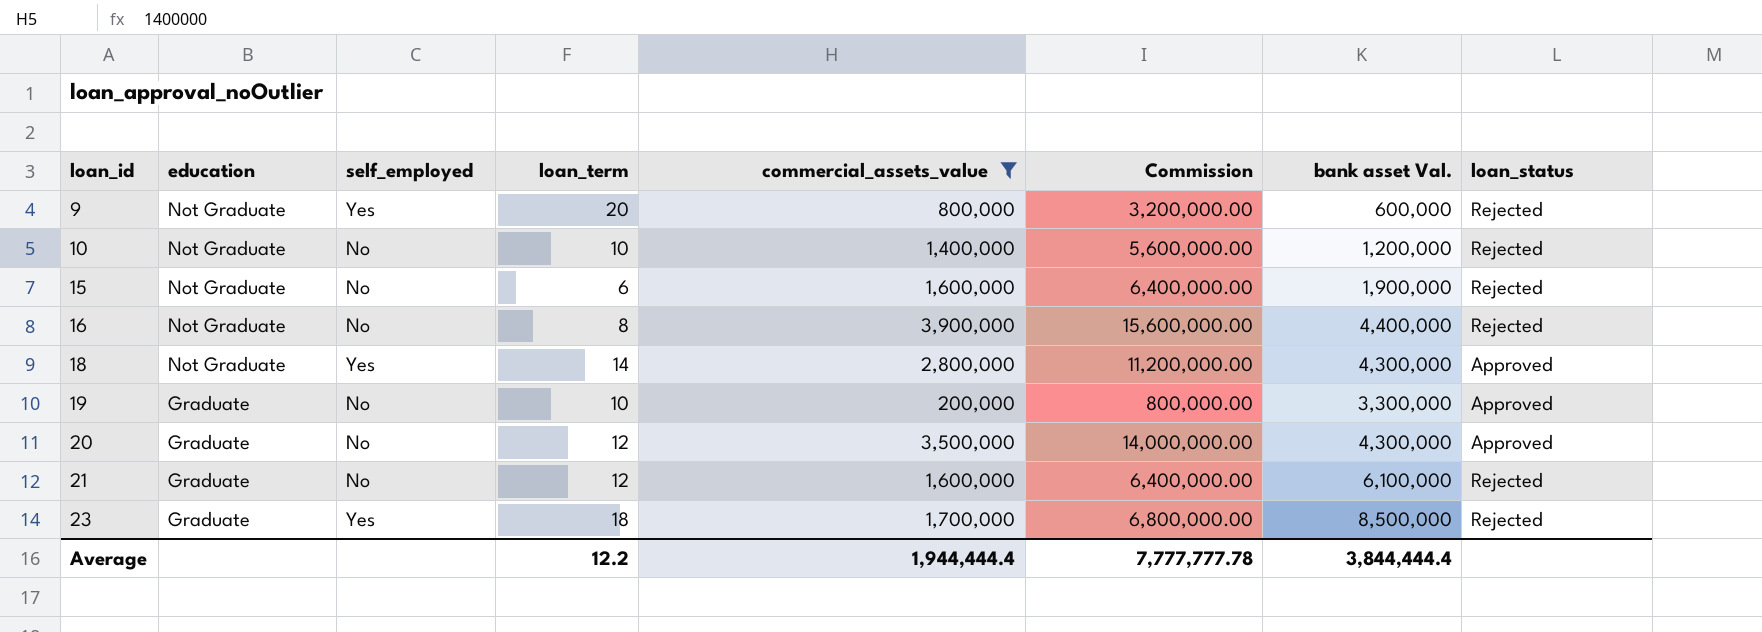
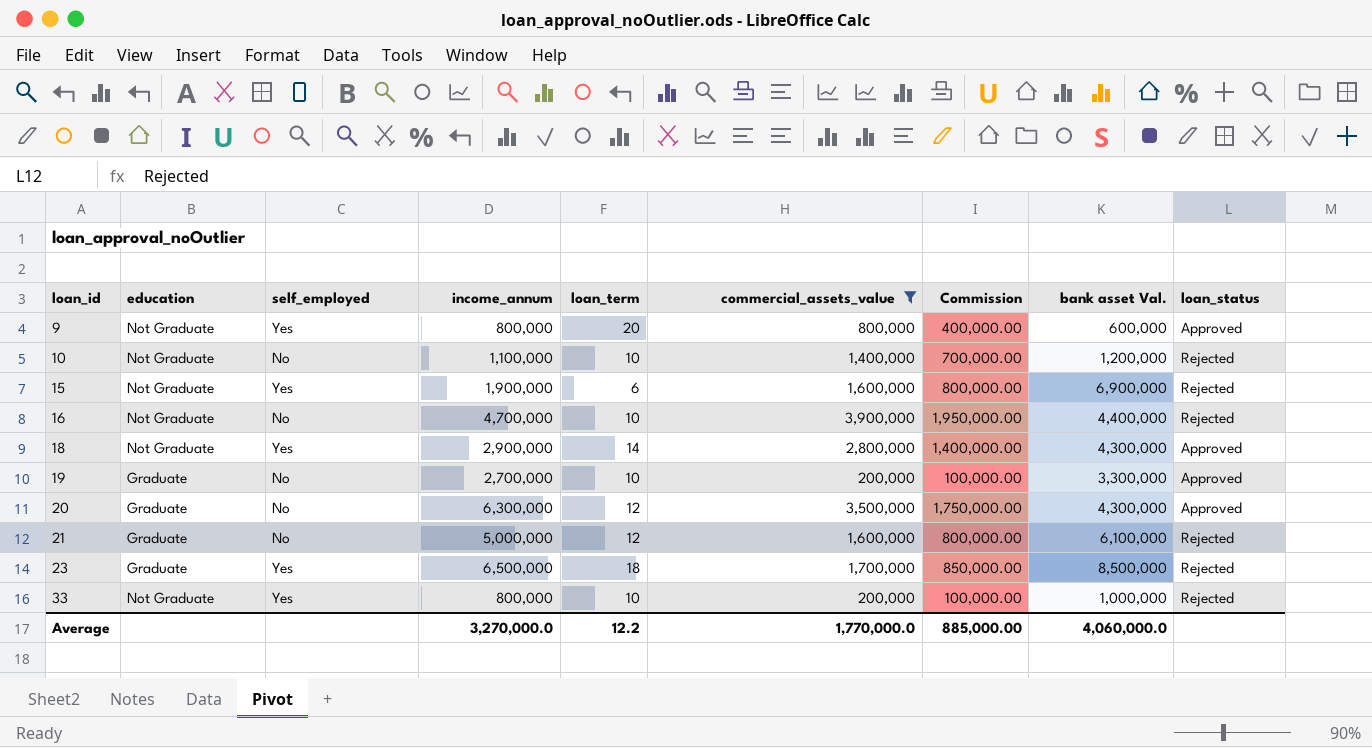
column income_annum | position: none -> 4
column Commission | formula: [commercial_assets_value] * 4 -> [commercial_assets_value] * 0.5
9 | loan_status: Rejected -> Approved
15 | self_employed: No -> Yes
15 | bank asset Val.: 1,900,000 -> 6,900,000
16 | loan_term: 8 -> 10
row 33: none -> Not Graduate | Yes | 800,000 | 10 | 200,000 | 100,000.00 | 1,000,000 | Rejected
Average | commercial_assets_value: 1,944,444.4 -> 1,770,000.0
Average | Commission: 7,777,777.78 -> 885,000.00
Average | bank asset Val.: 3,844,444.4 -> 4,060,000.0

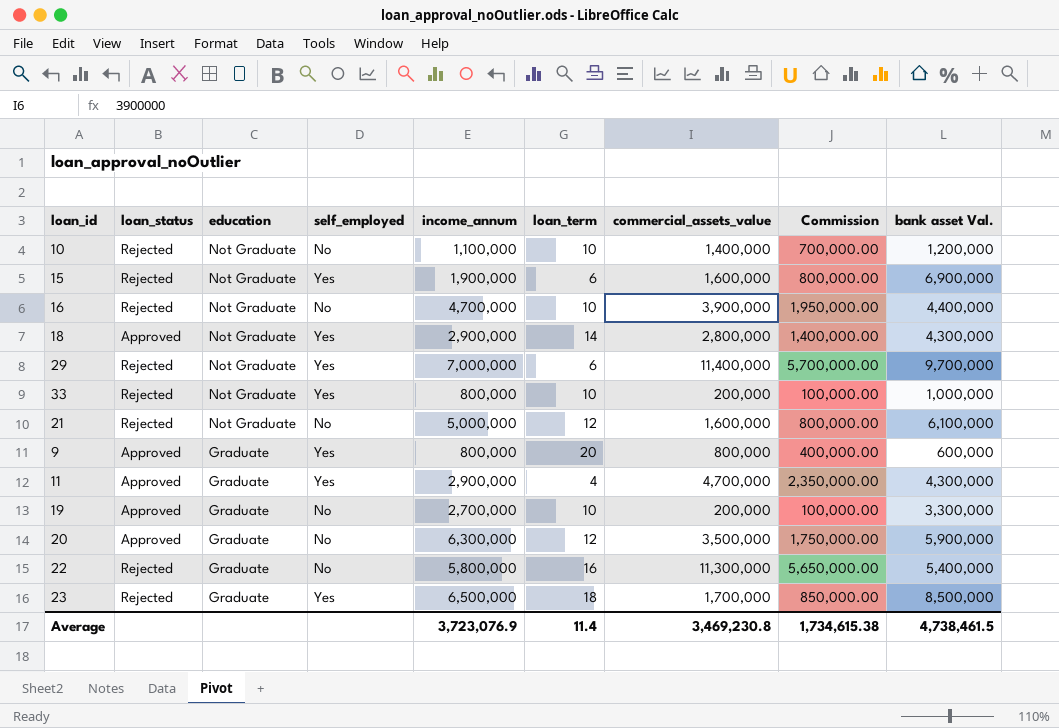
filter: commercial_assets_value <= 3,900,000 -> none
row order: loan_id ascending -> education descending
column loan_status | position: 9 -> 2
21 | education: Graduate -> Not Graduate
9 | education: Not Graduate -> Graduate
20 | bank asset Val.: 4,300,000 -> 5,900,000
Average | income_annum: 3,270,000.0 -> 3,723,076.9
Average | loan_term: 12.2 -> 11.4
Average | commercial_assets_value: 1,770,000.0 -> 3,469,230.8
Average | Commission: 885,000.00 -> 1,734,615.38
Average | bank asset Val.: 4,060,000.0 -> 4,738,461.5

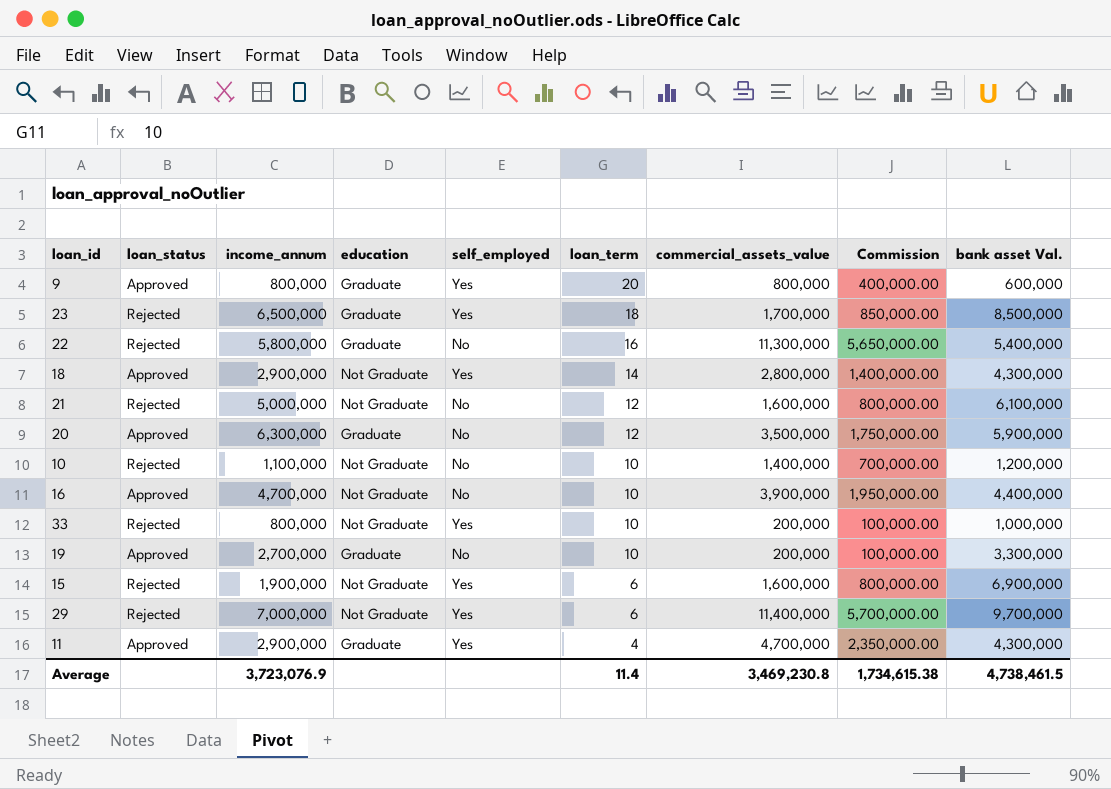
row order: education descending -> loan_term descending
column income_annum | position: 5 -> 3
16 | loan_status: Rejected -> Approved

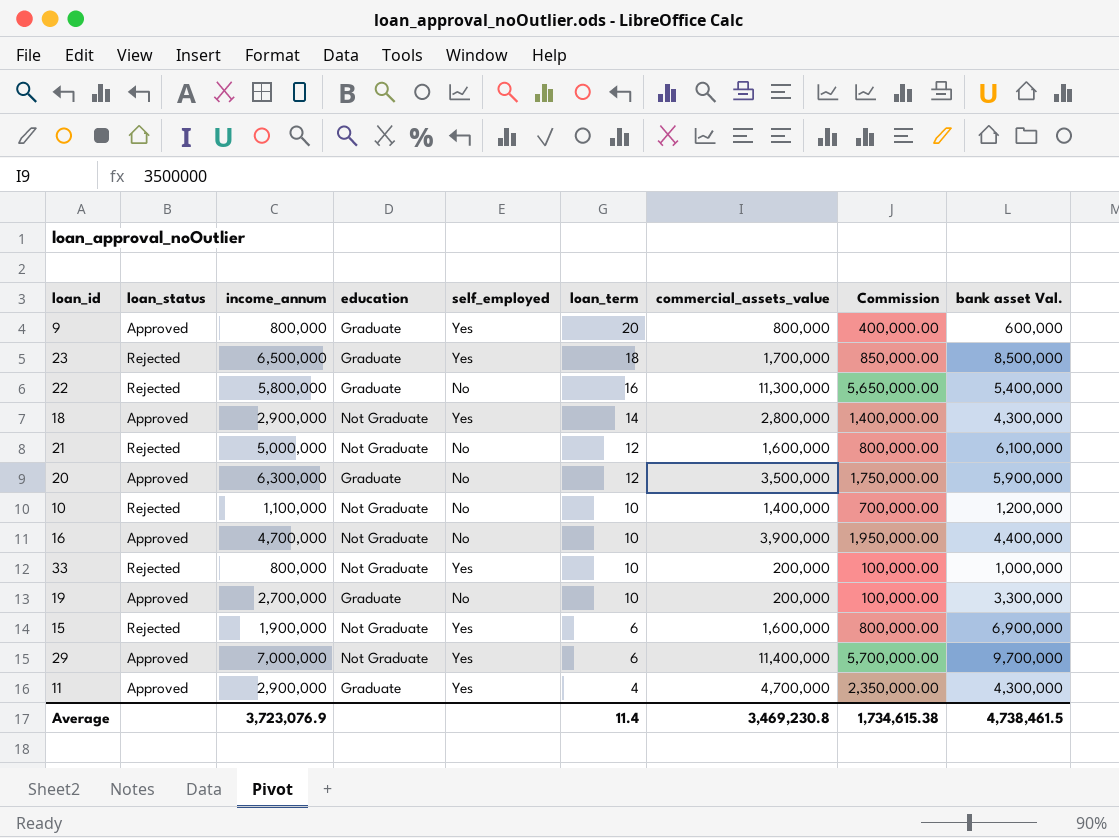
29 | loan_status: Rejected -> Approved

